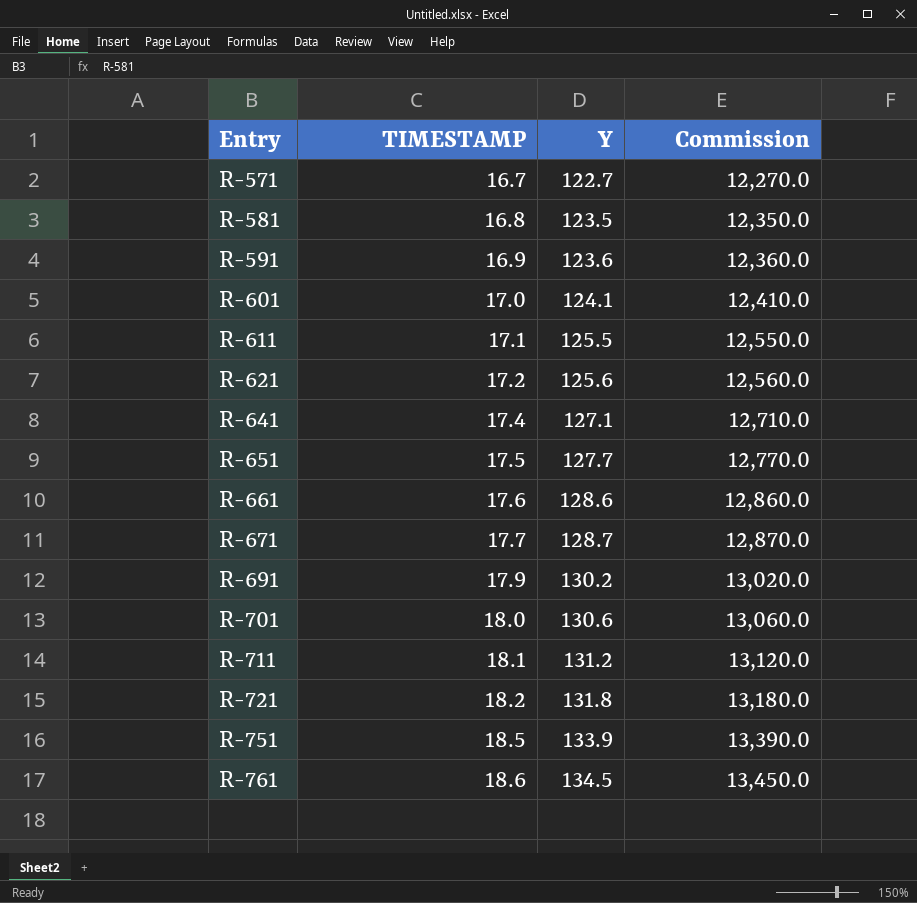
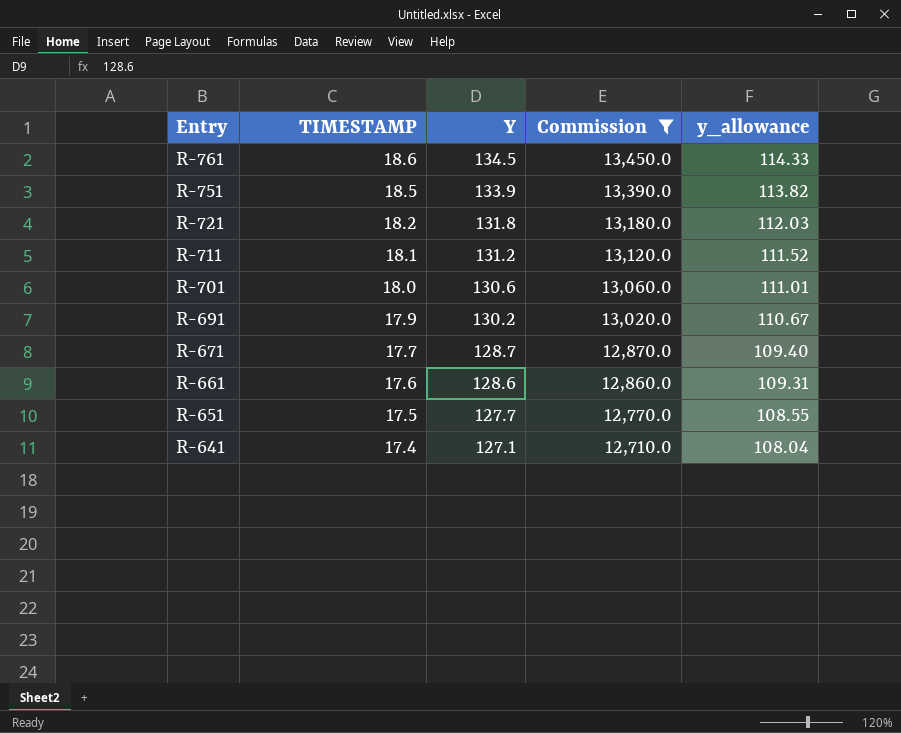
filter: none -> Commission >= 12,710.0
row order: Entry ascending -> Entry descending
column y_allowance | formula: none -> [Y] * 0.85

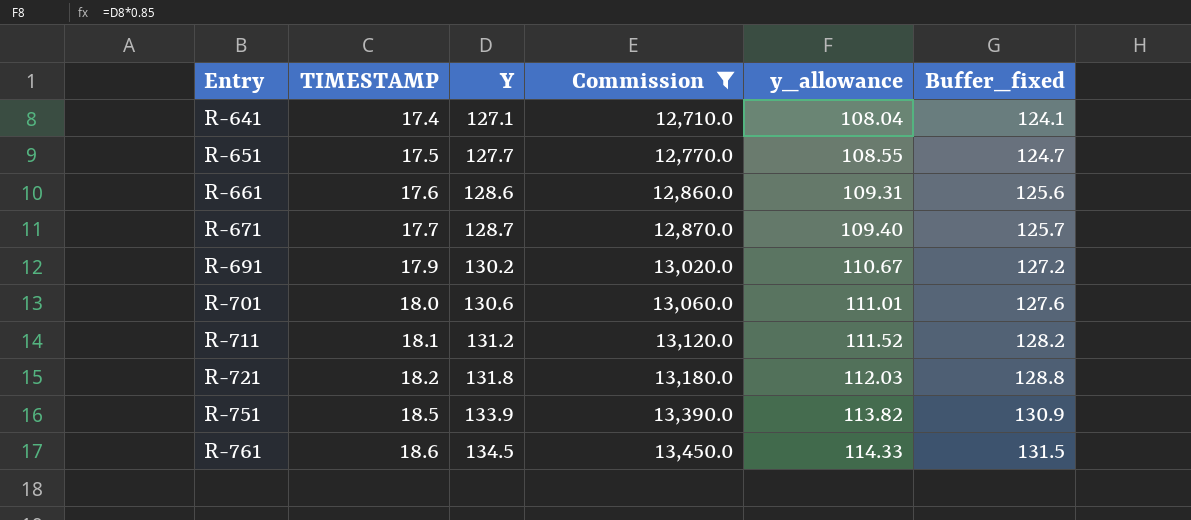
row order: Entry descending -> Entry ascending
column Buffer_fixed | formula: none -> [Y] - 3

